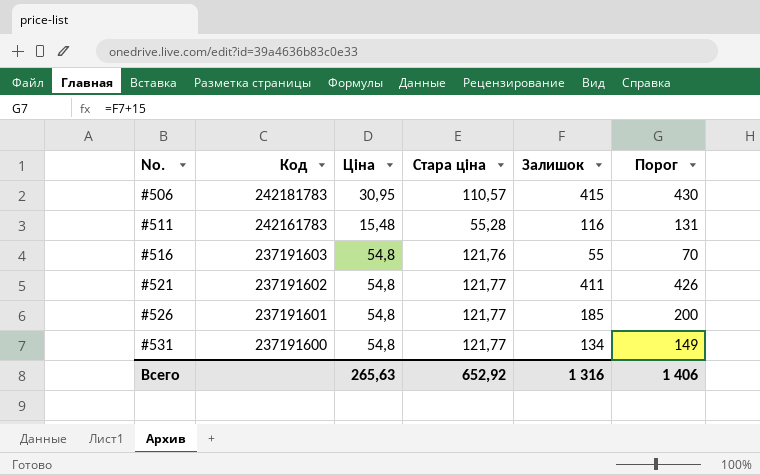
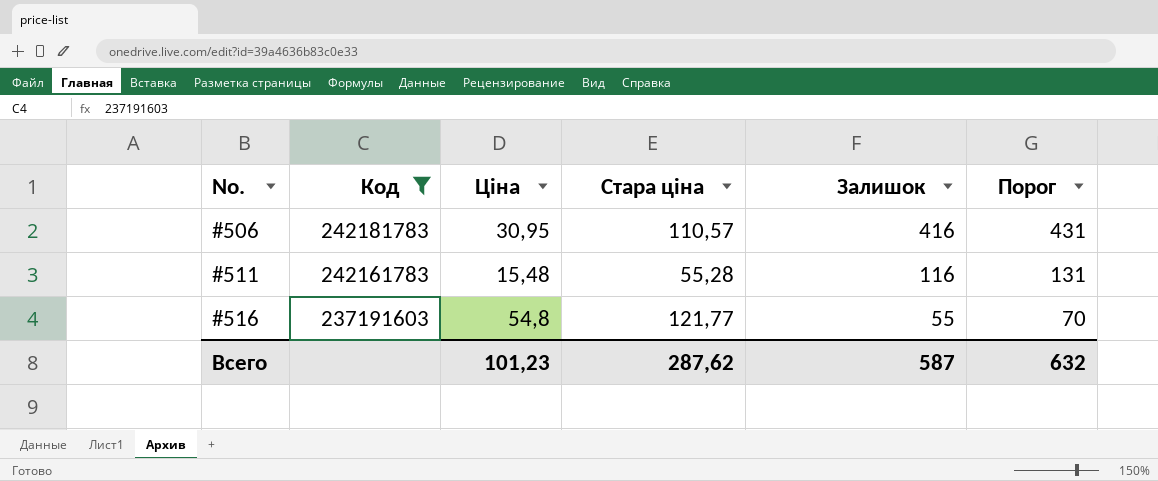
filter: none -> Код >= 237191603
#506 | Залишок: 415 -> 416
#506 | Порог: 430 -> 431
#516 | Стара ціна: 121,76 -> 121,77
Всего | Ціна: 265,63 -> 101,23
Всего | Стара ціна: 652,92 -> 287,62
Всего | Залишок: 1 316 -> 587
Всего | Порог: 1 406 -> 632

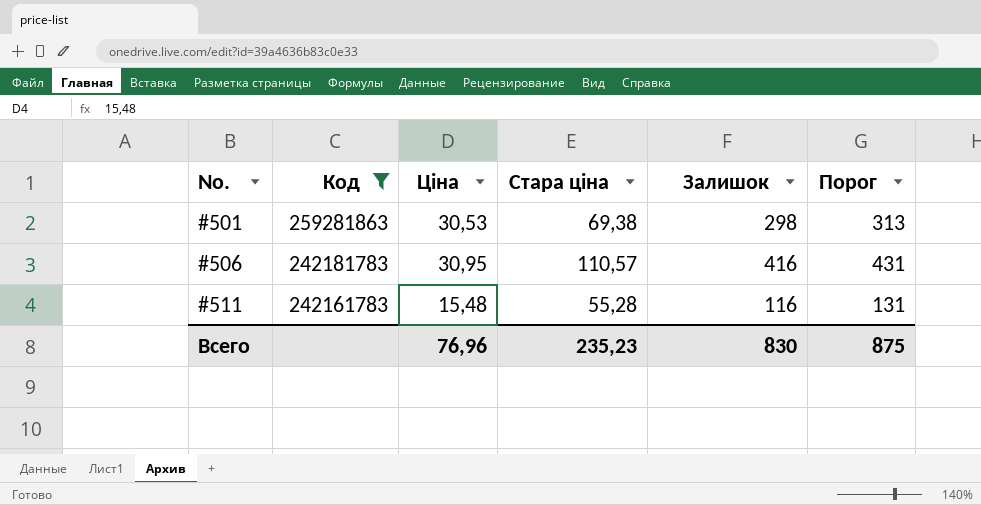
row #516: 237191603 | 54,8 | 121,77 | 55 | 70 -> none
row #501: none -> 259281863 | 30,53 | 69,38 | 298 | 313
Всего | Ціна: 101,23 -> 76,96
Всего | Стара ціна: 287,62 -> 235,23
Всего | Залишок: 587 -> 830
Всего | Порог: 632 -> 875

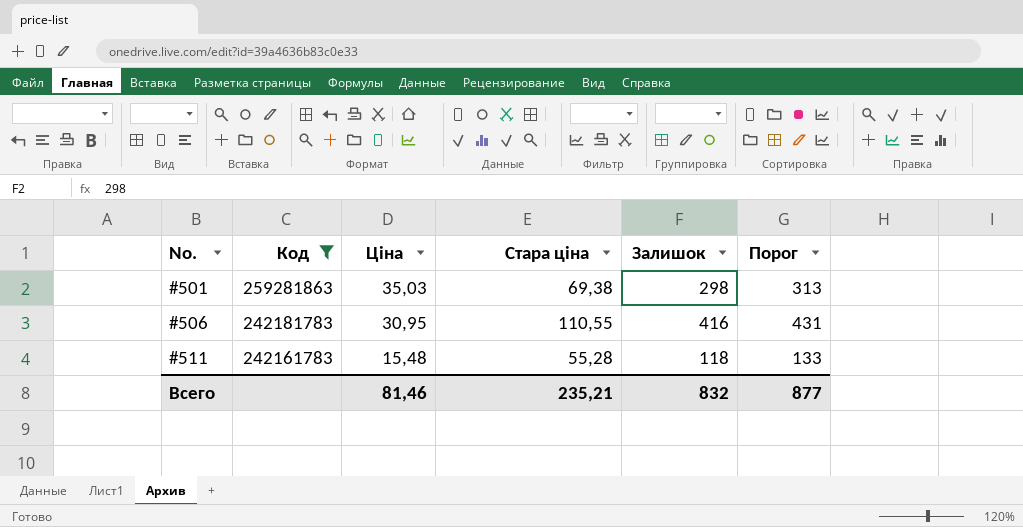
#501 | Ціна: 30,53 -> 35,03
#506 | Стара ціна: 110,57 -> 110,55
#511 | Залишок: 116 -> 118
#511 | Порог: 131 -> 133
Всего | Ціна: 76,96 -> 81,46
Всего | Стара ціна: 235,23 -> 235,21
Всего | Залишок: 830 -> 832
Всего | Порог: 875 -> 877

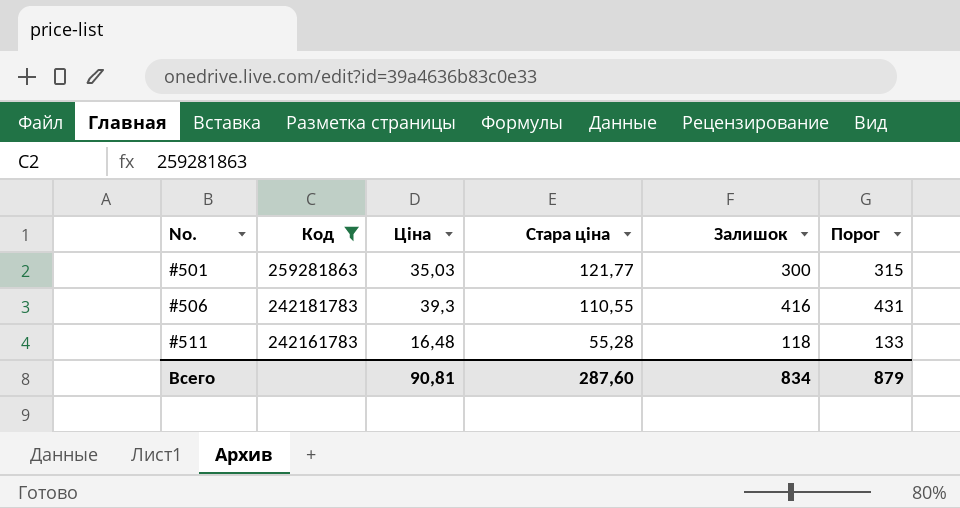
#501 | Стара ціна: 69,38 -> 121,77
#501 | Залишок: 298 -> 300
#501 | Порог: 313 -> 315
#506 | Ціна: 30,95 -> 39,3
#511 | Ціна: 15,48 -> 16,48
Всего | Ціна: 81,46 -> 90,81
Всего | Стара ціна: 235,21 -> 287,60
Всего | Залишок: 832 -> 834
Всего | Порог: 877 -> 879

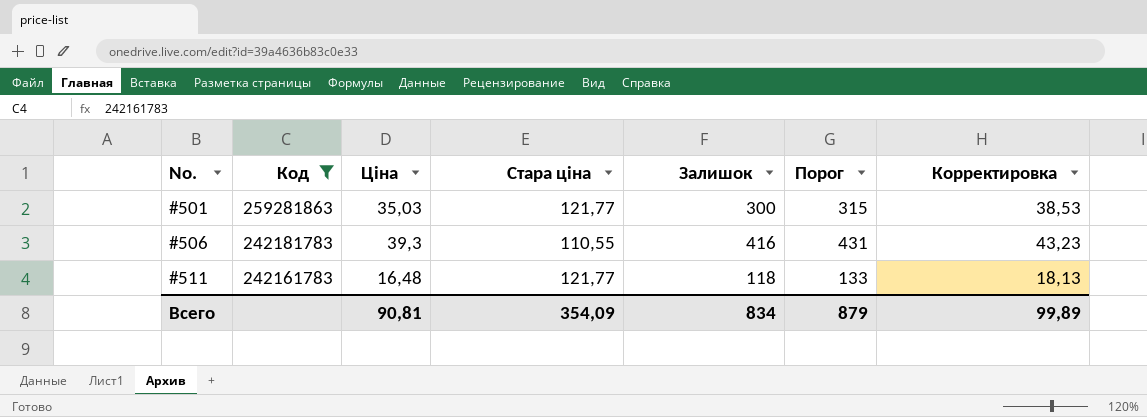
column Корректировка | formula: none -> [Ціна] * 1,1
#511 | Стара ціна: 55,28 -> 121,77
Всего | Стара ціна: 287,60 -> 354,09

